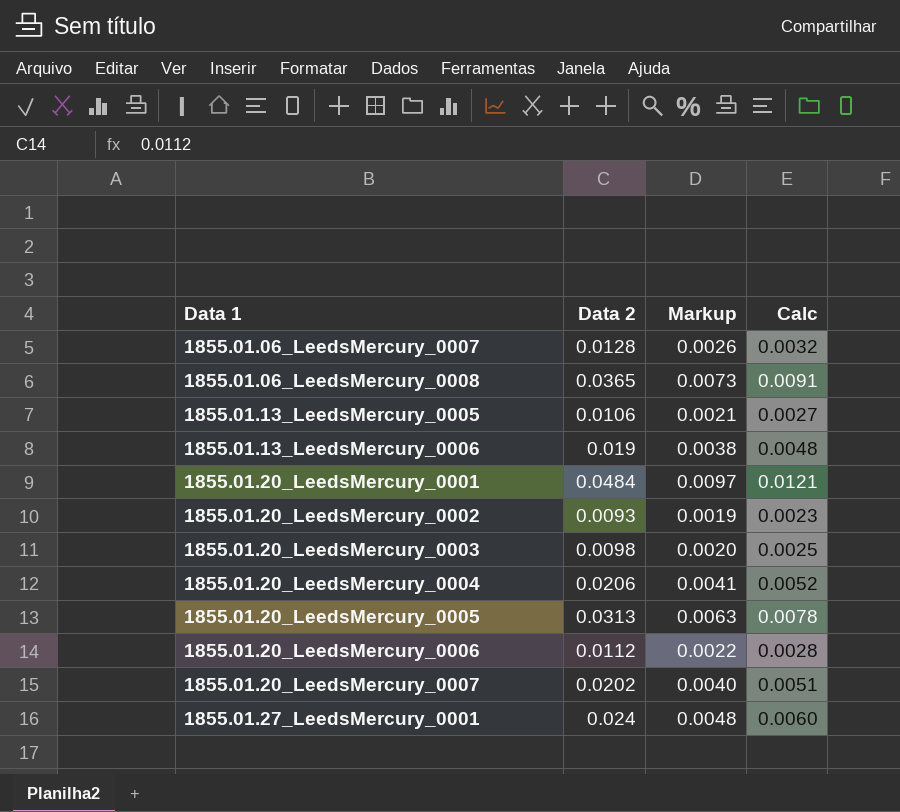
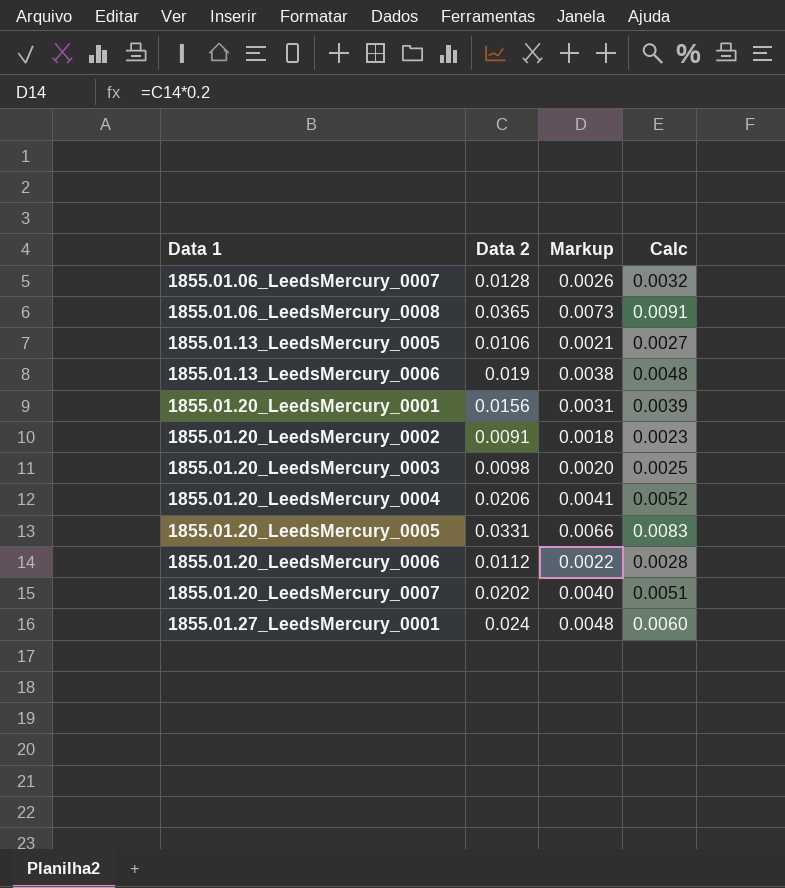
1855.01.20_LeedsMercury_0001 | Data 2: 0.0484 -> 0.0156
1855.01.20_LeedsMercury_0001 | Markup: 0.0097 -> 0.0031
1855.01.20_LeedsMercury_0001 | Calc: 0.0121 -> 0.0039
1855.01.20_LeedsMercury_0002 | Data 2: 0.0093 -> 0.0091
1855.01.20_LeedsMercury_0002 | Markup: 0.0019 -> 0.0018
1855.01.20_LeedsMercury_0005 | Data 2: 0.0313 -> 0.0331
1855.01.20_LeedsMercury_0005 | Markup: 0.0063 -> 0.0066
1855.01.20_LeedsMercury_0005 | Calc: 0.0078 -> 0.0083

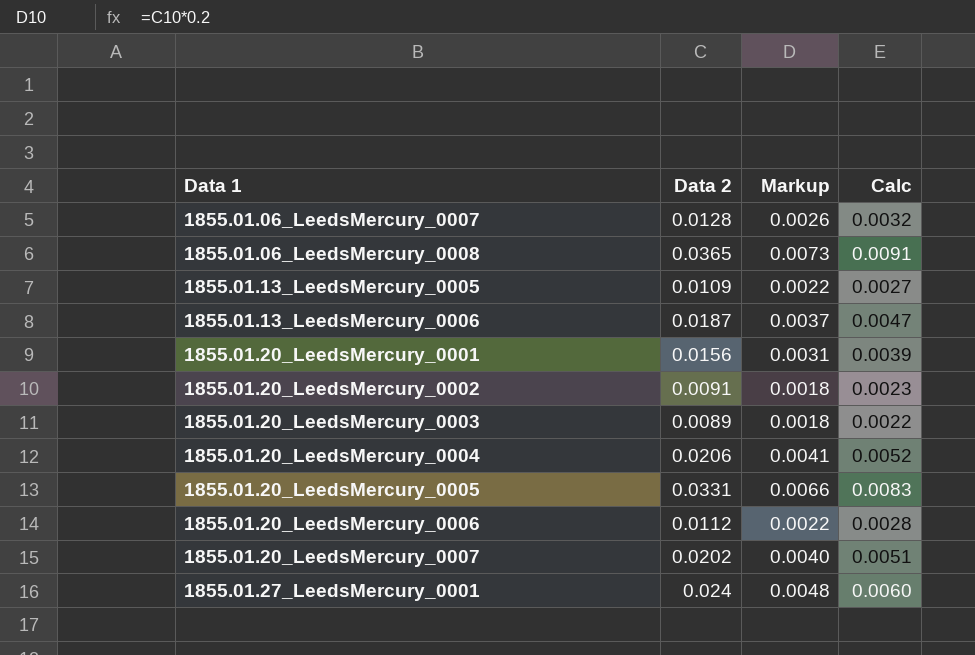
1855.01.13_LeedsMercury_0005 | Data 2: 0.0106 -> 0.0109
1855.01.13_LeedsMercury_0005 | Markup: 0.0021 -> 0.0022
1855.01.13_LeedsMercury_0006 | Data 2: 0.019 -> 0.0187
1855.01.13_LeedsMercury_0006 | Markup: 0.0038 -> 0.0037
1855.01.13_LeedsMercury_0006 | Calc: 0.0048 -> 0.0047
1855.01.20_LeedsMercury_0003 | Data 2: 0.0098 -> 0.0089
1855.01.20_LeedsMercury_0003 | Markup: 0.0020 -> 0.0018
1855.01.20_LeedsMercury_0003 | Calc: 0.0025 -> 0.0022

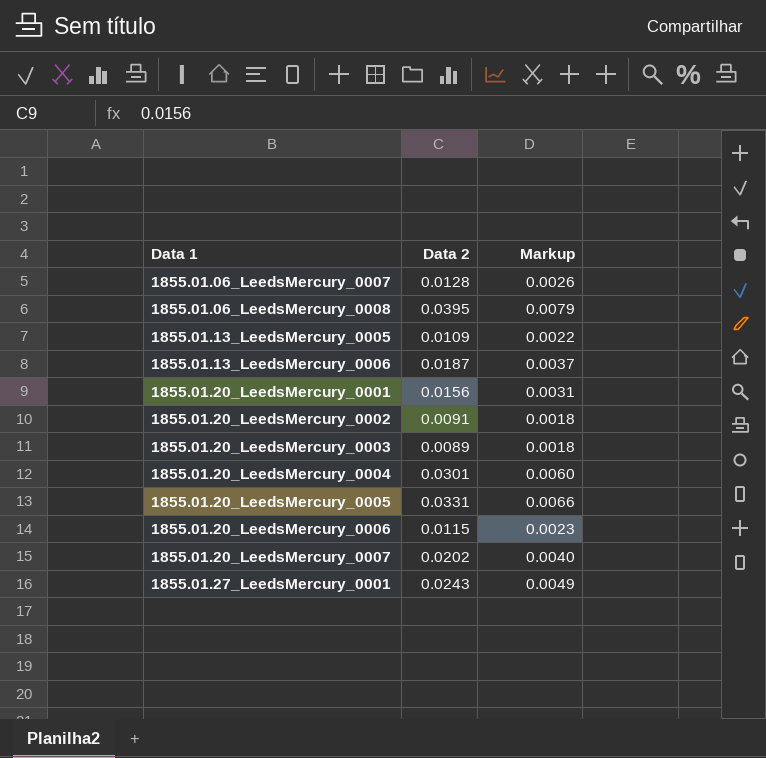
column Calc | formula: [Data 2] * 0.25 -> none
1855.01.06_LeedsMercury_0008 | Data 2: 0.0365 -> 0.0395
1855.01.06_LeedsMercury_0008 | Markup: 0.0073 -> 0.0079
1855.01.20_LeedsMercury_0004 | Data 2: 0.0206 -> 0.0301
1855.01.20_LeedsMercury_0004 | Markup: 0.0041 -> 0.0060
1855.01.20_LeedsMercury_0006 | Data 2: 0.0112 -> 0.0115
1855.01.20_LeedsMercury_0006 | Markup: 0.0022 -> 0.0023
1855.01.27_LeedsMercury_0001 | Data 2: 0.024 -> 0.0243
1855.01.27_LeedsMercury_0001 | Markup: 0.0048 -> 0.0049

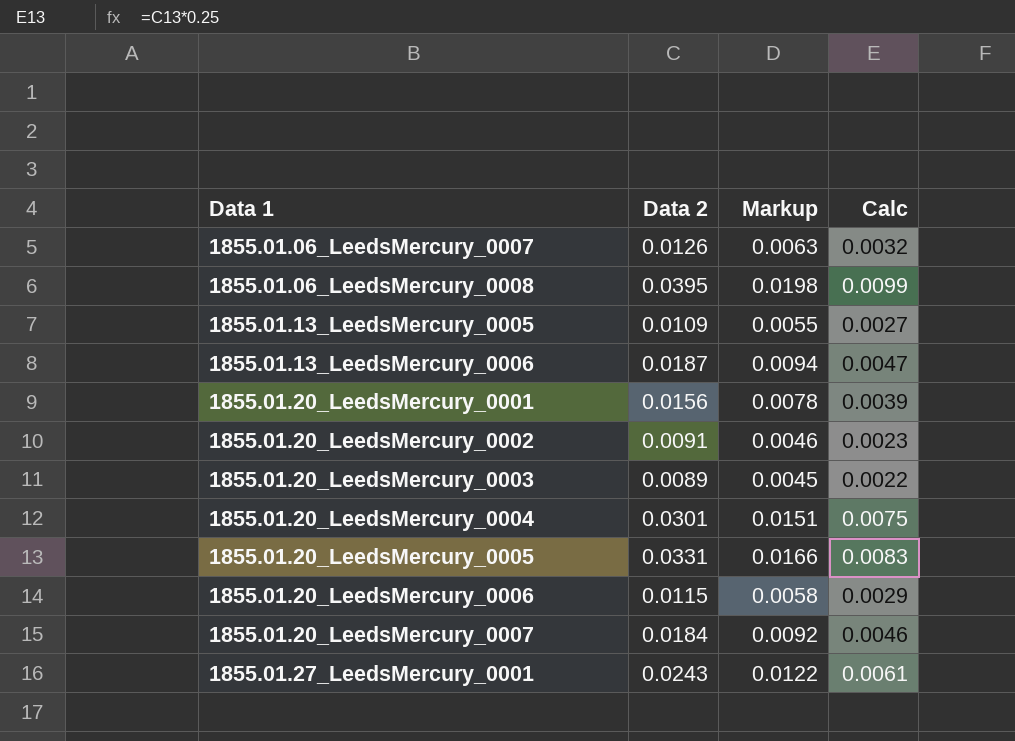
column Markup | formula: [Data 2] * 0.2 -> [Data 2] * 0.5
column Calc | formula: none -> [Data 2] * 0.25
1855.01.06_LeedsMercury_0007 | Data 2: 0.0128 -> 0.0126
1855.01.20_LeedsMercury_0007 | Data 2: 0.0202 -> 0.0184

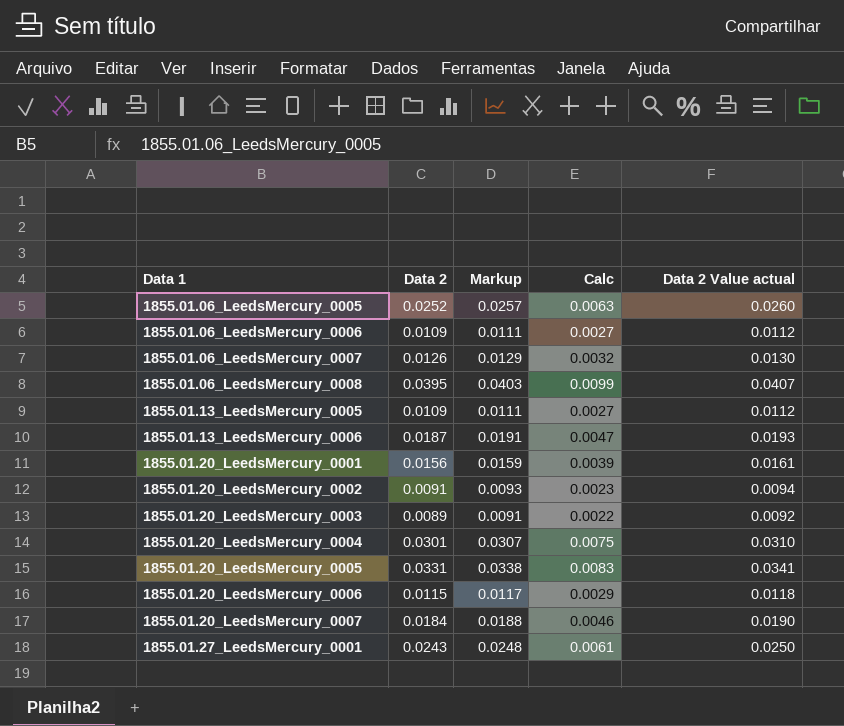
column Markup | formula: [Data 2] * 0.5 -> [Data 2] * 1.02
column Data 2 Value actual | formula: none -> [Data 2] * 1.03
row 1855.01.06_LeedsMercury_0005: none -> 0.0252 | 0.0257 | 0.0063 | 0.0260
row 1855.01.06_LeedsMercury_0006: none -> 0.0109 | 0.0111 | 0.0027 | 0.0112

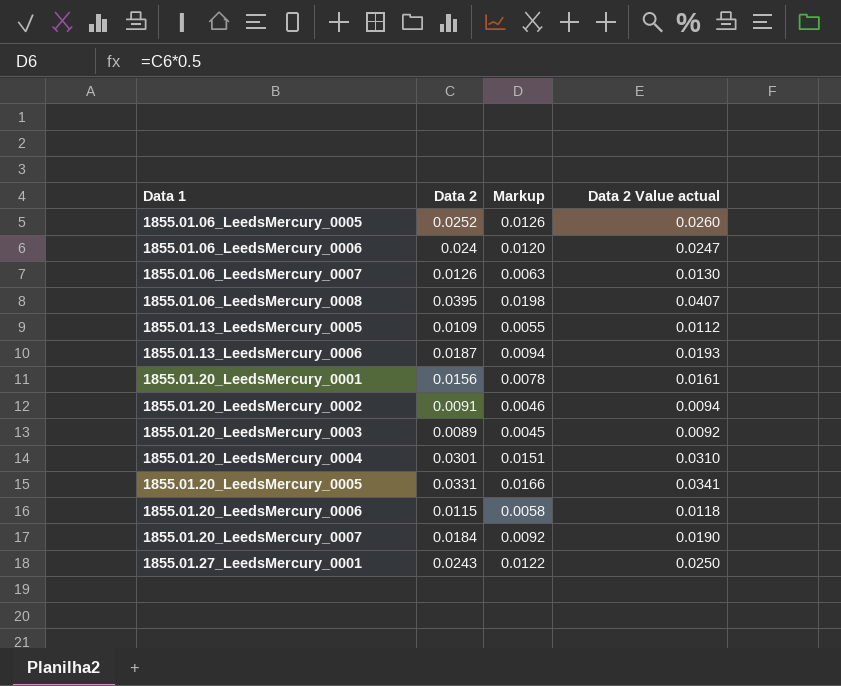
column Calc | formula: [Data 2] * 0.25 -> none
column Markup | formula: [Data 2] * 1.02 -> [Data 2] * 0.5
1855.01.06_LeedsMercury_0006 | Data 2: 0.0109 -> 0.024
1855.01.06_LeedsMercury_0006 | Data 2 Value actual: 0.0112 -> 0.0247

